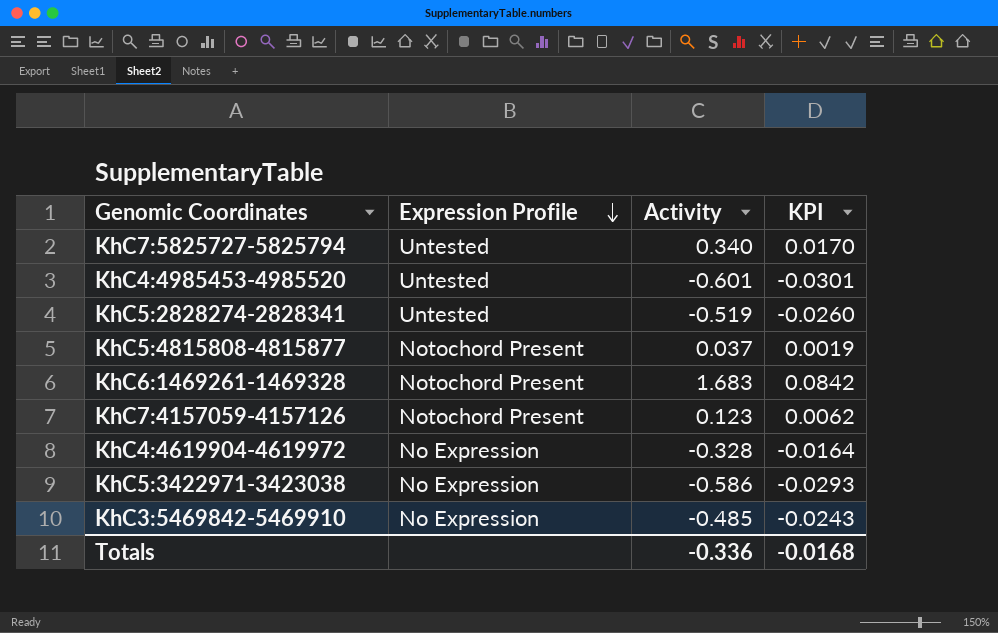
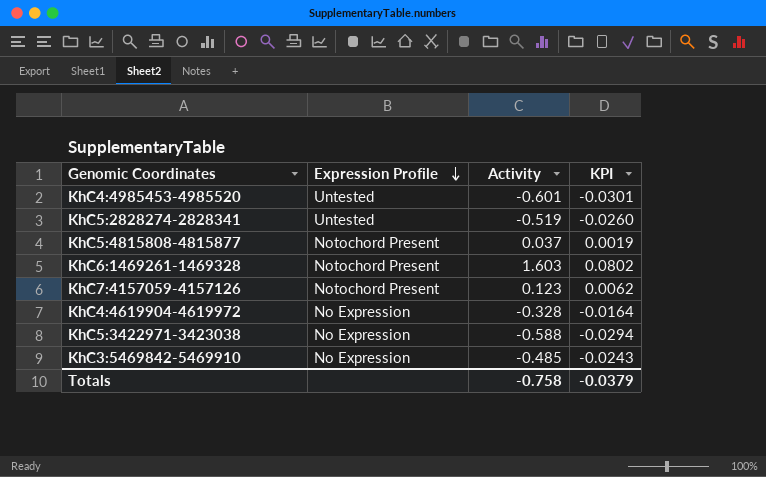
row KhC7:5825727-5825794: Untested | 0.340 | 0.0170 -> none
KhC6:1469261-1469328 | Activity: 1.683 -> 1.603
KhC6:1469261-1469328 | KPI: 0.0842 -> 0.0802
KhC5:3422971-3423038 | Activity: -0.586 -> -0.588
KhC5:3422971-3423038 | KPI: -0.0293 -> -0.0294
Totals | Activity: -0.336 -> -0.758
Totals | KPI: -0.0168 -> -0.0379

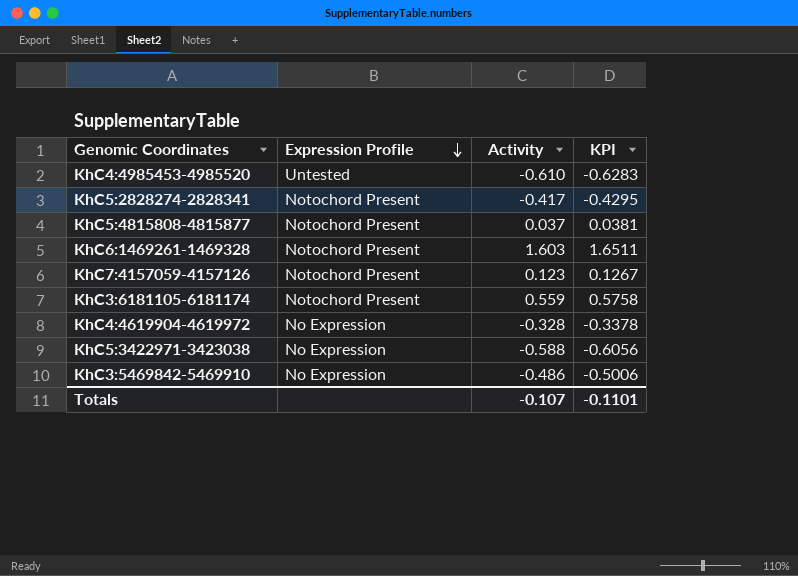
column KPI | formula: [Activity] * 0.05 -> [Activity] * 1.03
KhC4:4985453-4985520 | Activity: -0.601 -> -0.610
KhC5:2828274-2828341 | Expression Profile: Untested -> Notochord Present
KhC5:2828274-2828341 | Activity: -0.519 -> -0.417
row KhC3:6181105-6181174: none -> Notochord Present | 0.559 | 0.5758
KhC3:5469842-5469910 | Activity: -0.485 -> -0.486
Totals | Activity: -0.758 -> -0.107
Totals | KPI: -0.0379 -> -0.1101

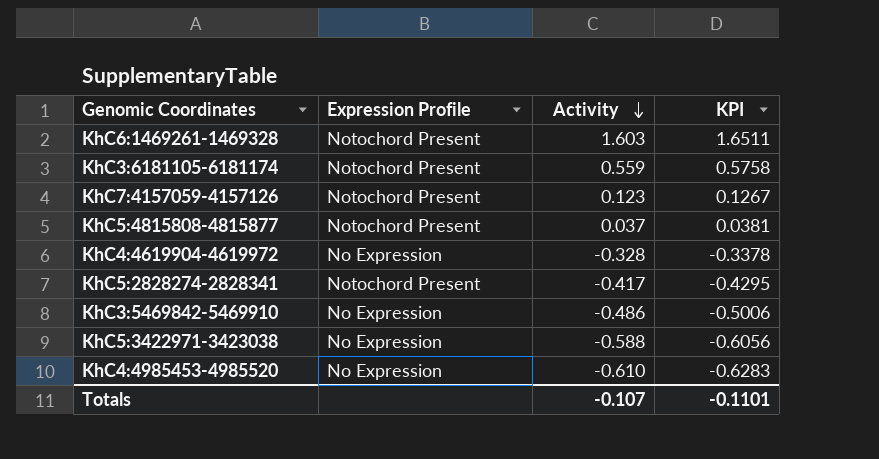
row order: Expression Profile descending -> Activity descending
KhC4:4985453-4985520 | Expression Profile: Untested -> No Expression

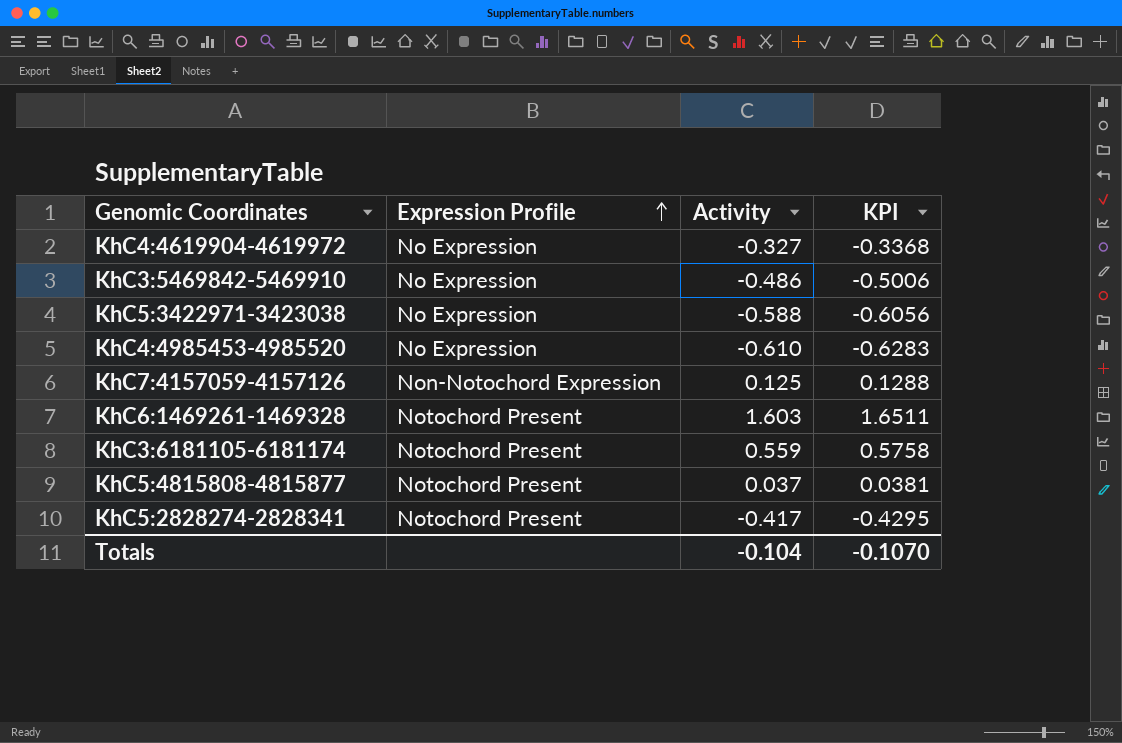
row order: Activity descending -> Expression Profile ascending
KhC4:4619904-4619972 | Activity: -0.328 -> -0.327
KhC4:4619904-4619972 | KPI: -0.3378 -> -0.3368
KhC7:4157059-4157126 | Expression Profile: Notochord Present -> Non-Notochord Expression
KhC7:4157059-4157126 | Activity: 0.123 -> 0.125
KhC7:4157059-4157126 | KPI: 0.1267 -> 0.1288
Totals | Activity: -0.107 -> -0.104
Totals | KPI: -0.1101 -> -0.1070

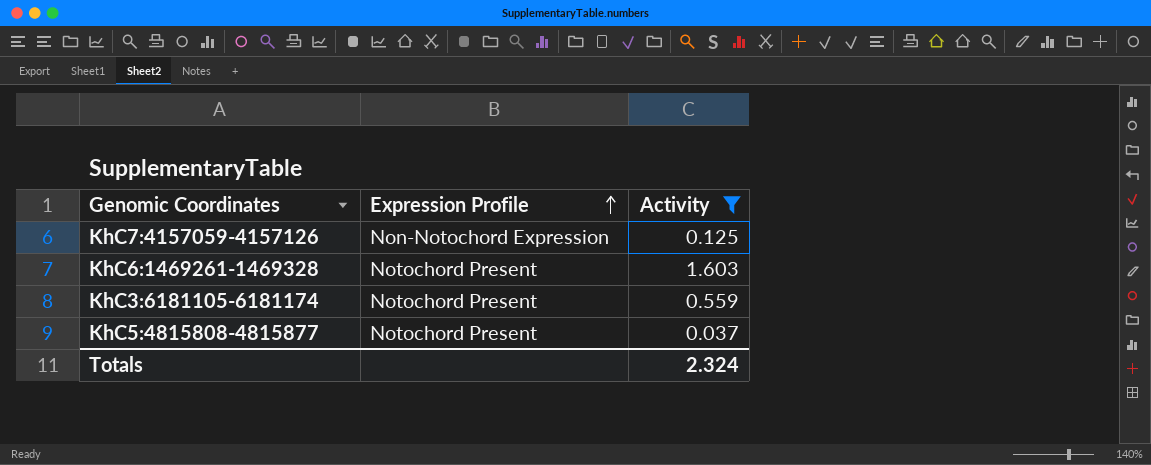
filter: none -> Activity >= 0.037
column KPI | formula: [Activity] * 1.03 -> none
Totals | Activity: -0.104 -> 2.324

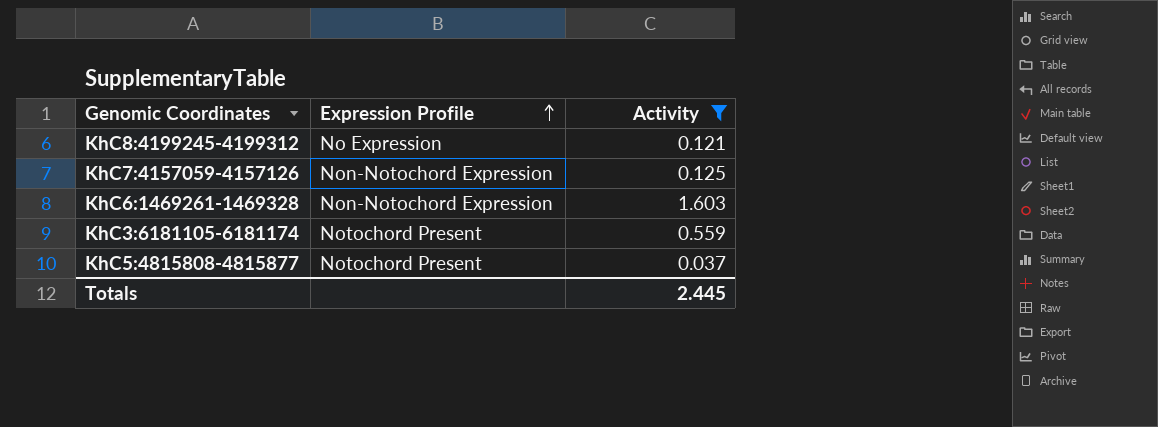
row KhC8:4199245-4199312: none -> No Expression | 0.121
KhC6:1469261-1469328 | Expression Profile: Notochord Present -> Non-Notochord Expression
Totals | Activity: 2.324 -> 2.445

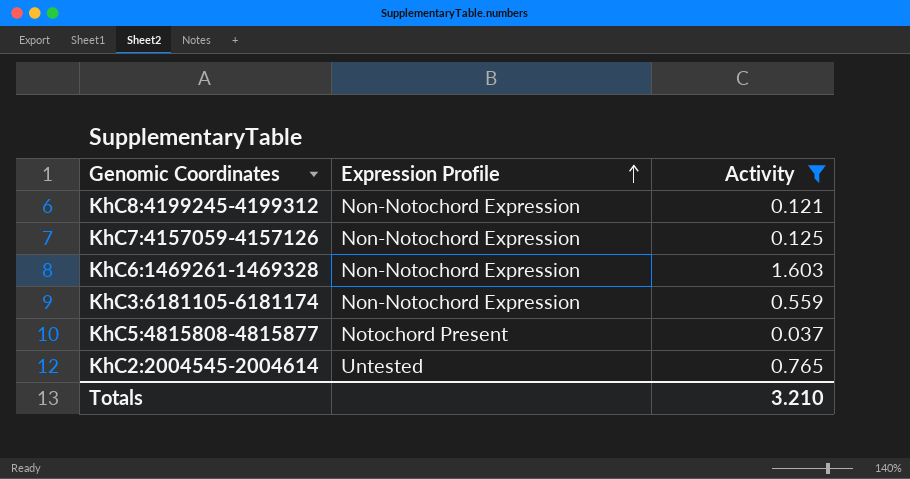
KhC8:4199245-4199312 | Expression Profile: No Expression -> Non-Notochord Expression
KhC3:6181105-6181174 | Expression Profile: Notochord Present -> Non-Notochord Expression
row KhC2:2004545-2004614: none -> Untested | 0.765
Totals | Activity: 2.445 -> 3.210

